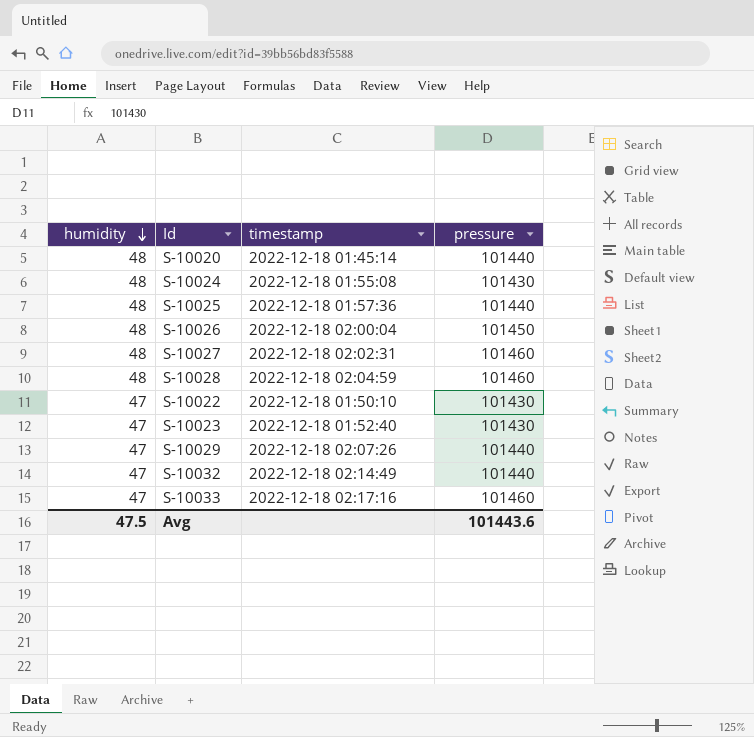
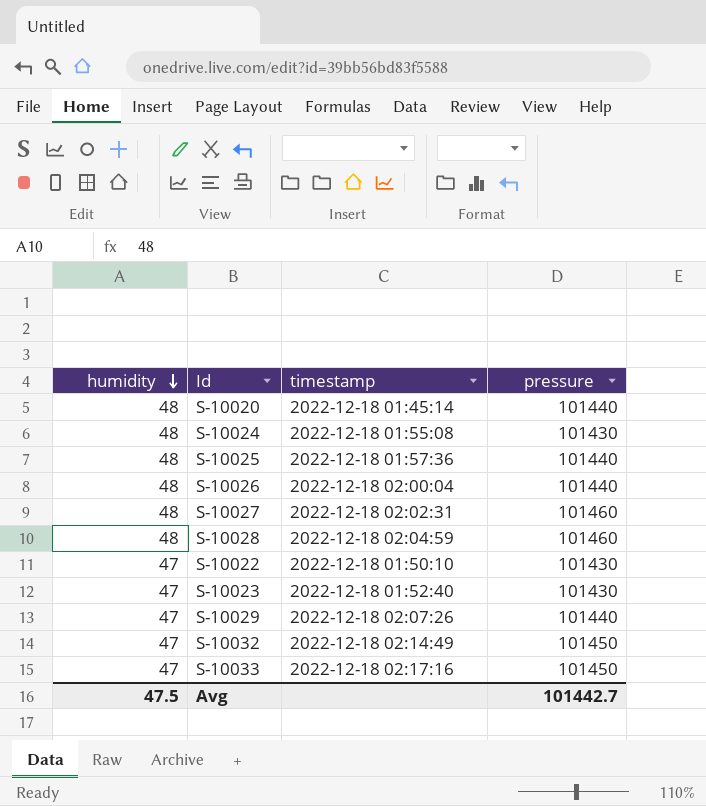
S-10026 | pressure: 101450 -> 101440
S-10032 | pressure: 101440 -> 101450
S-10033 | pressure: 101460 -> 101450
Avg | pressure: 101443.6 -> 101442.7

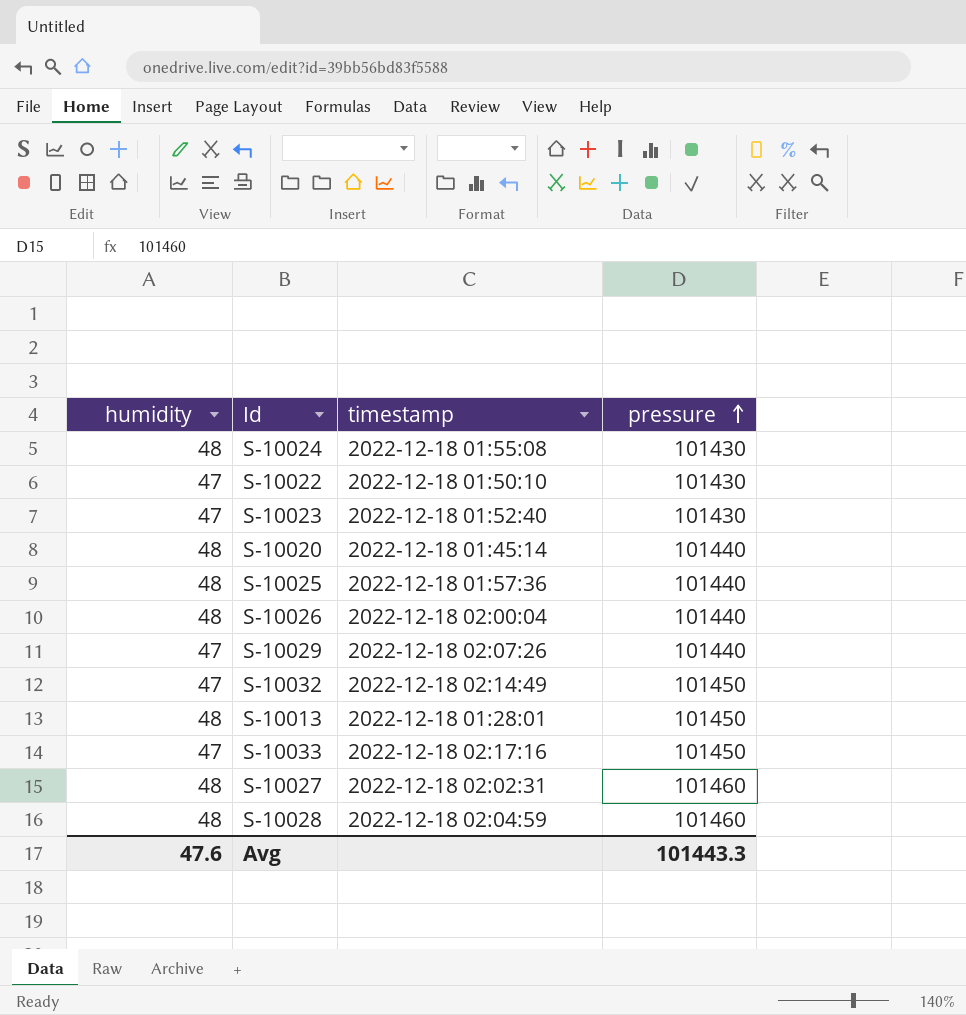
row order: humidity descending -> pressure ascending
row S-10013: none -> 48 | 2022-12-18 01:28:01 | 101450
Avg | humidity: 47.5 -> 47.6
Avg | pressure: 101442.7 -> 101443.3

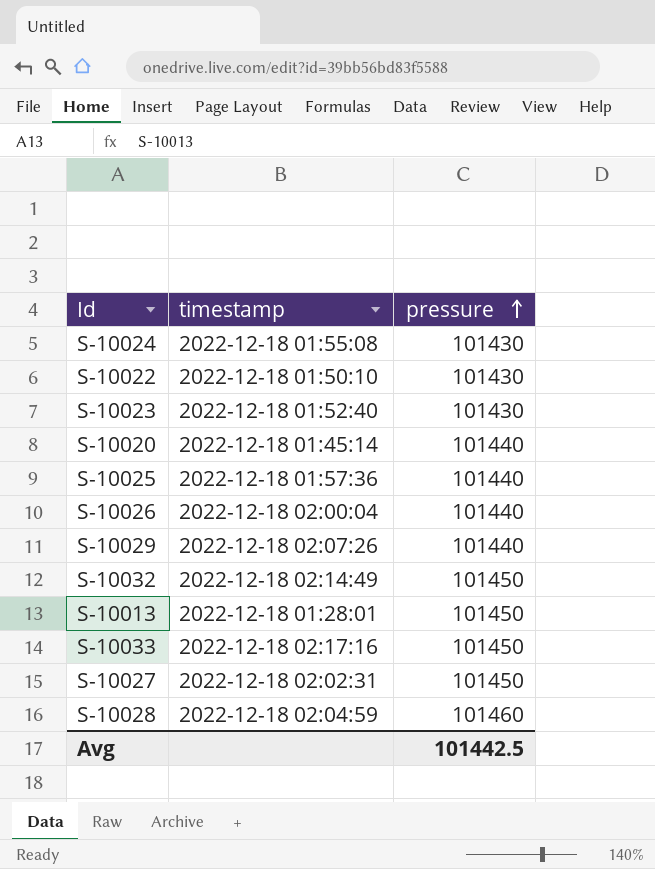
column humidity | position: 1 -> none
S-10027 | pressure: 101460 -> 101450
Avg | pressure: 101443.3 -> 101442.5

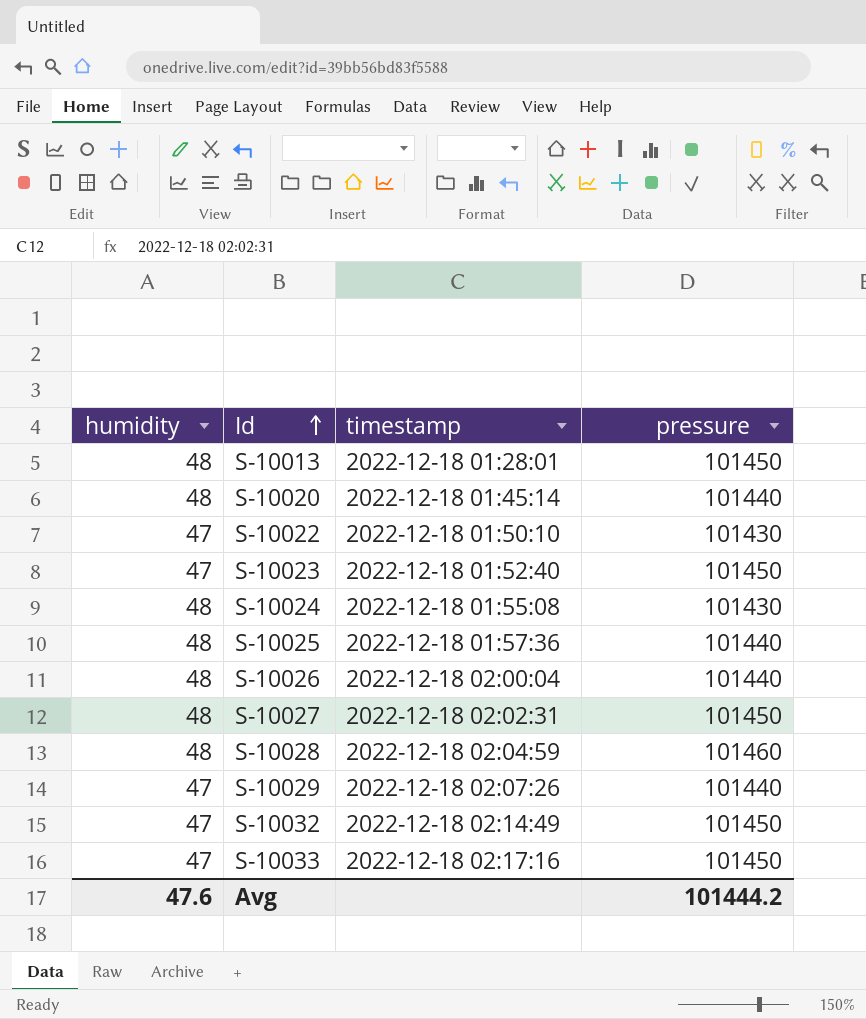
row order: pressure ascending -> Id ascending
column humidity | position: none -> 1
S-10023 | pressure: 101430 -> 101450
Avg | pressure: 101442.5 -> 101444.2

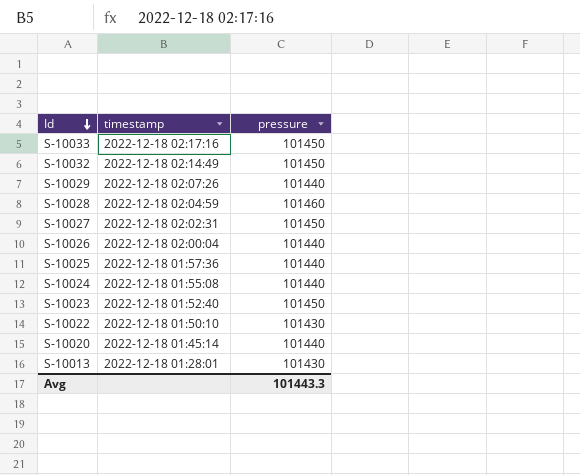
row order: Id ascending -> Id descending
column humidity | position: 1 -> none
S-10024 | pressure: 101430 -> 101440
S-10013 | pressure: 101450 -> 101430
Avg | pressure: 101444.2 -> 101443.3

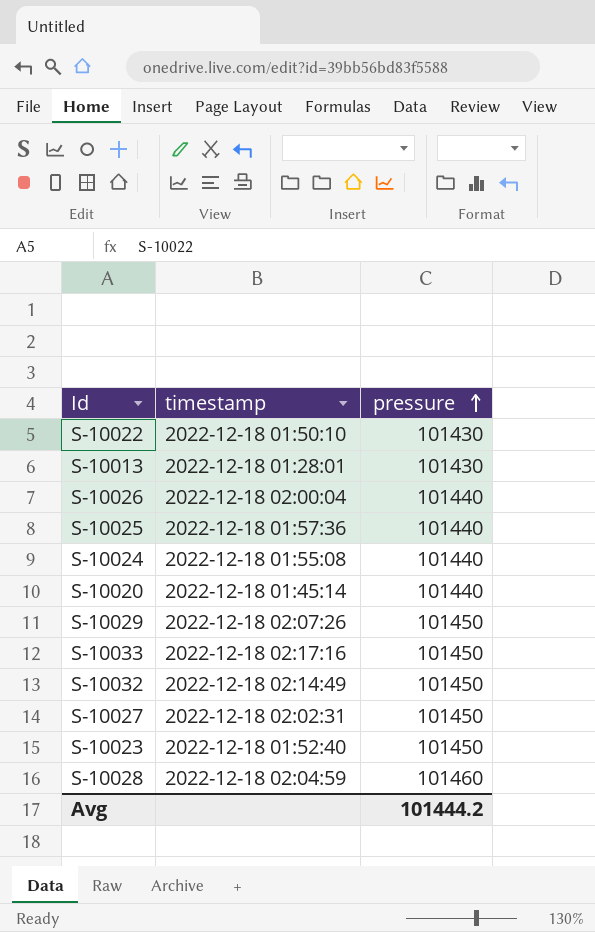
row order: Id descending -> pressure ascending
S-10029 | pressure: 101440 -> 101450
Avg | pressure: 101443.3 -> 101444.2

